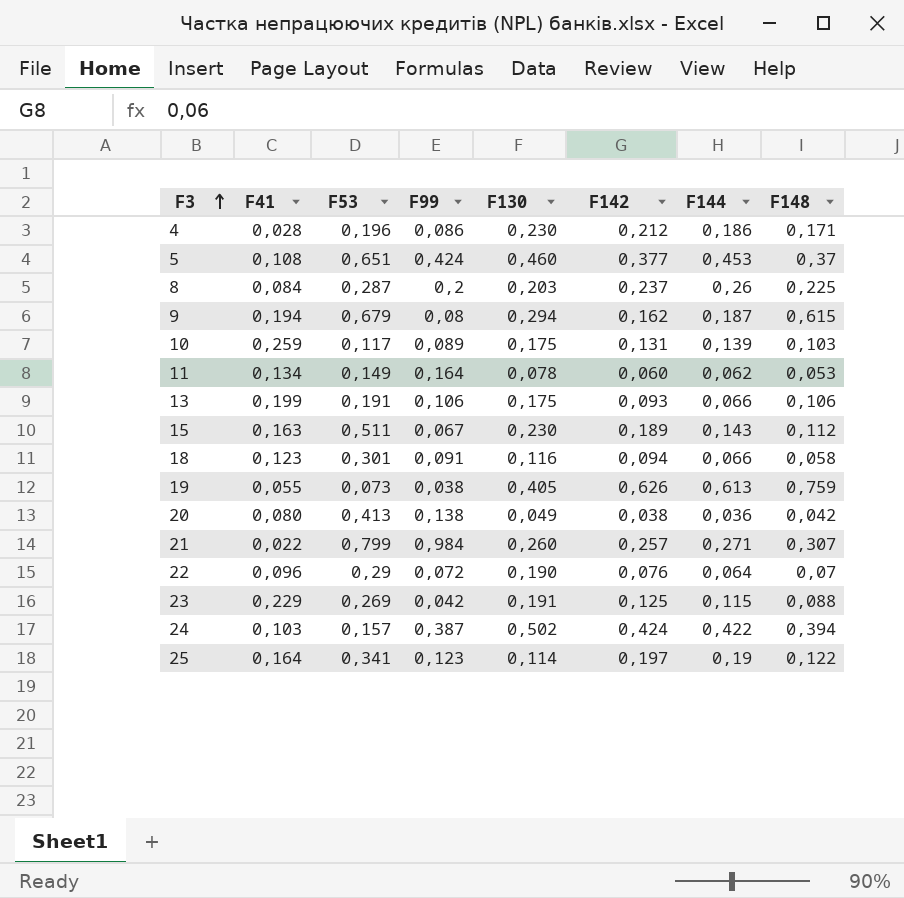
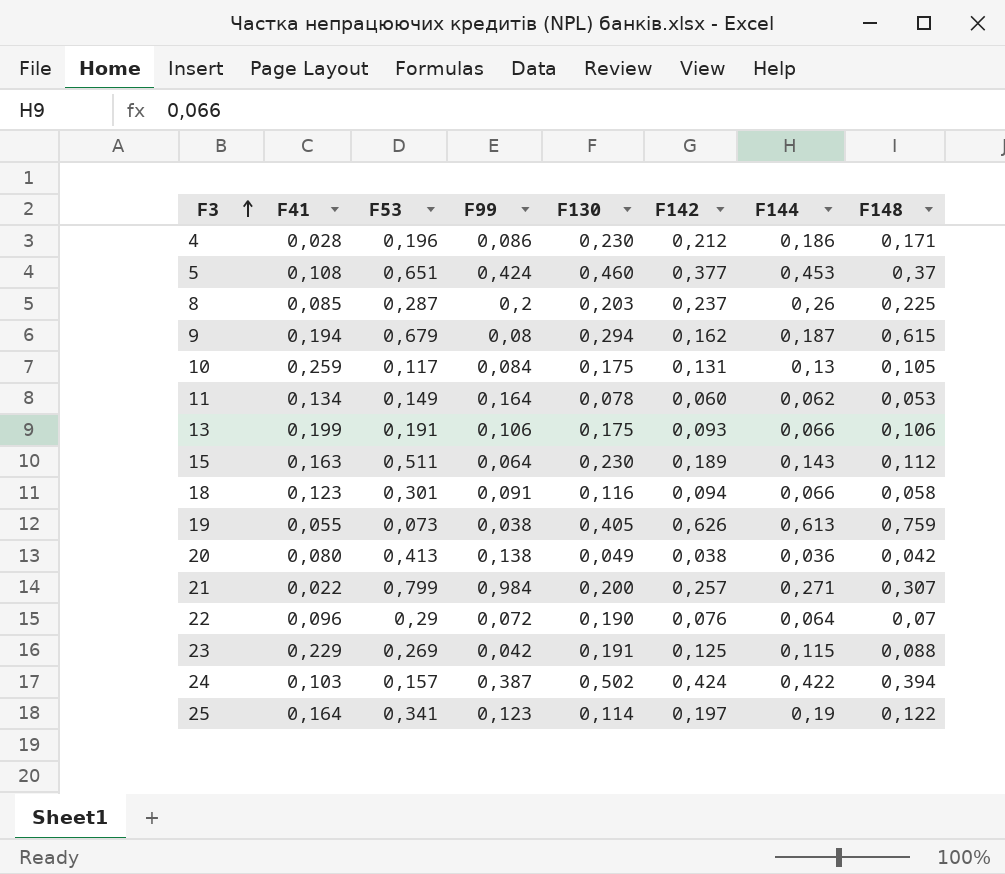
8 | F41: 0,084 -> 0,085
10 | F99: 0,089 -> 0,084
10 | F144: 0,139 -> 0,13
10 | F148: 0,103 -> 0,105
15 | F99: 0,067 -> 0,064
21 | F130: 0,260 -> 0,200

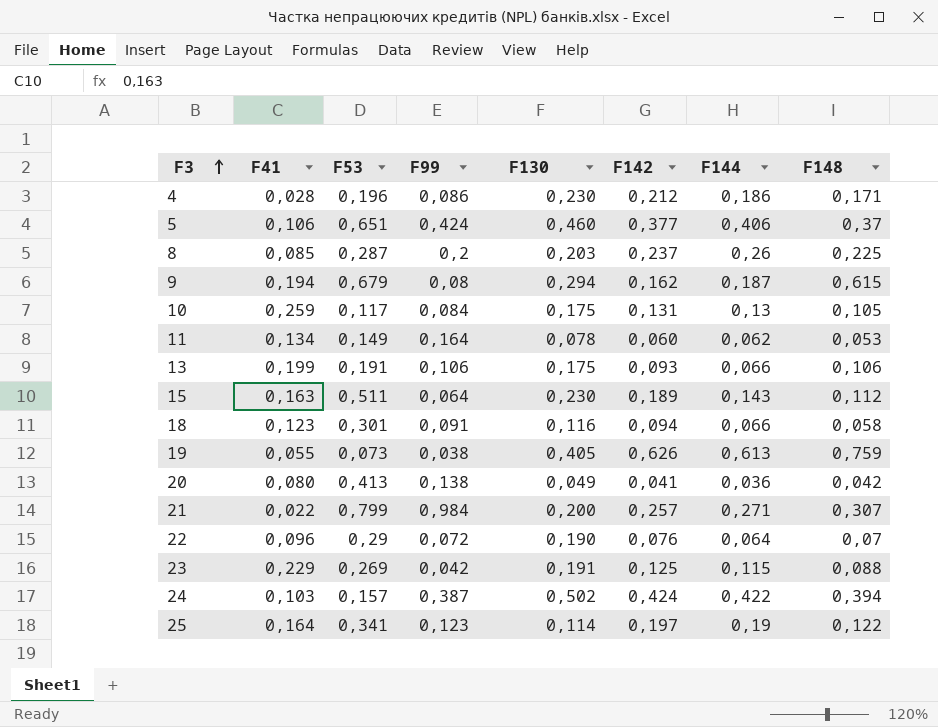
5 | F41: 0,108 -> 0,106
5 | F144: 0,453 -> 0,406
20 | F142: 0,038 -> 0,041

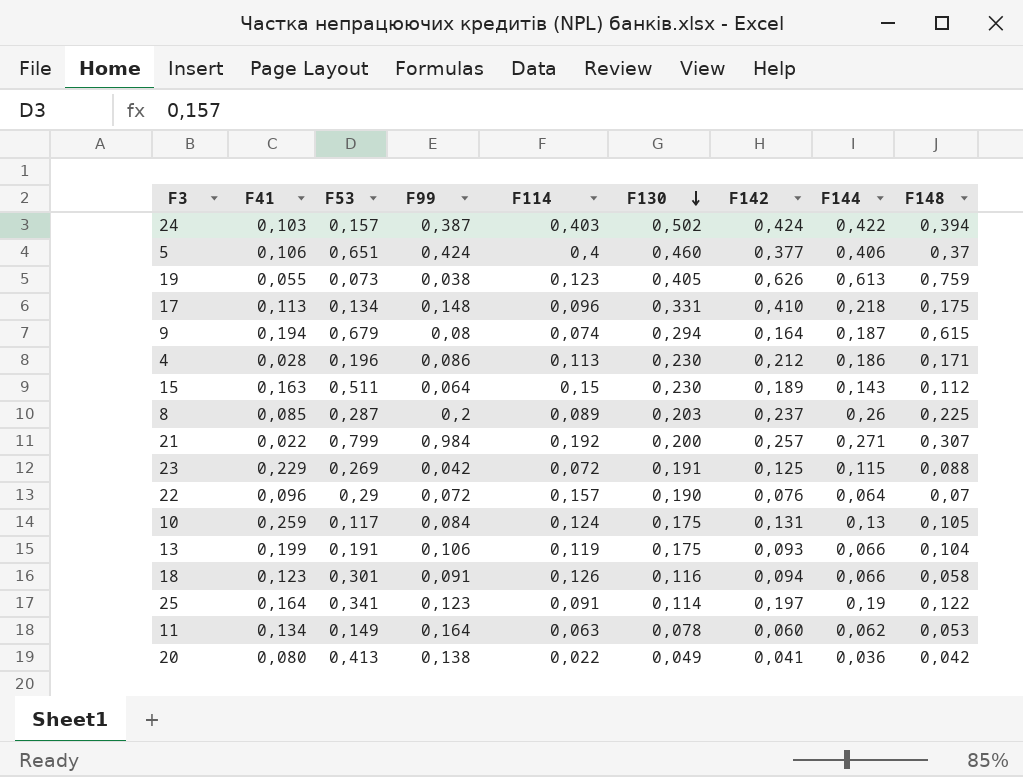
row order: F3 ascending -> F130 descending
column F114 | position: none -> 5
row 17: none -> 0,113 | 0,134 | 0,148 | 0,096 | 0,331 | 0,410 | 0,218 | 0,175
9 | F142: 0,162 -> 0,164
13 | F148: 0,106 -> 0,104

